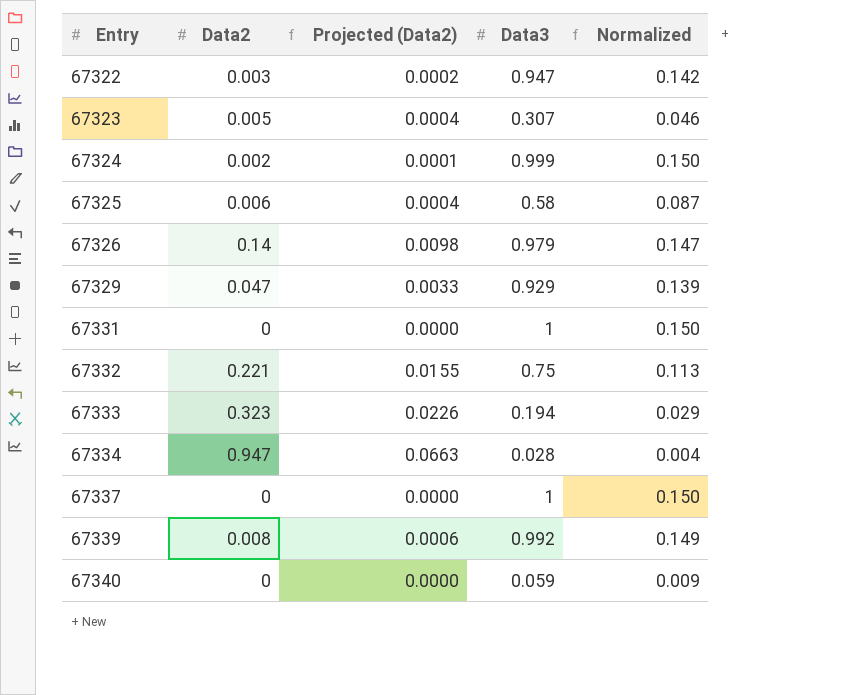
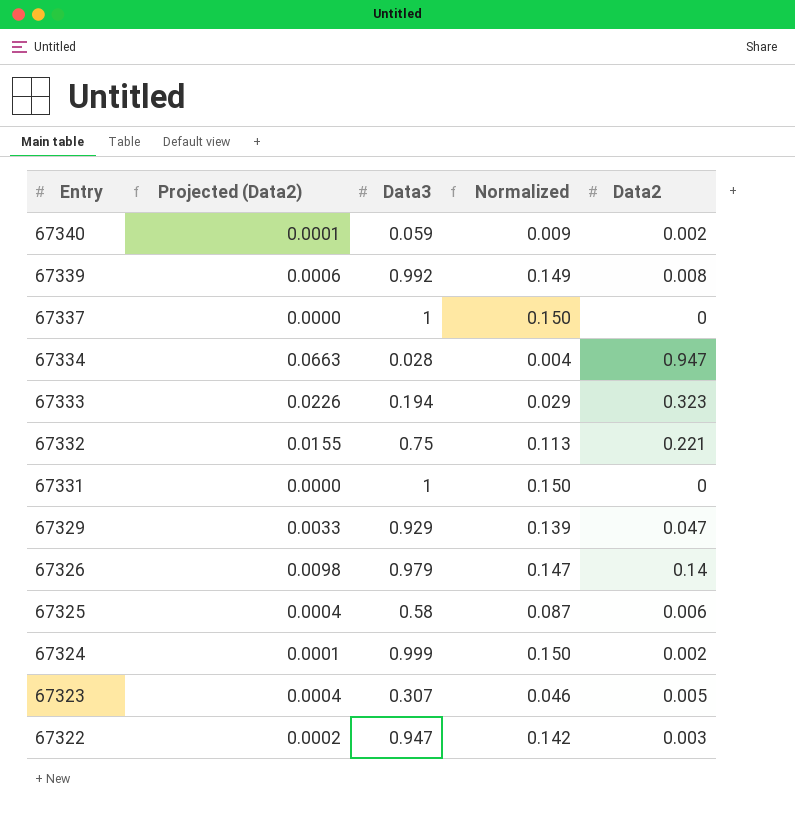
row order: Entry ascending -> Entry descending
column Data2 | position: 2 -> 5
67340 | Projected (Data2): 0.0000 -> 0.0001
67340 | Data2: 0 -> 0.002

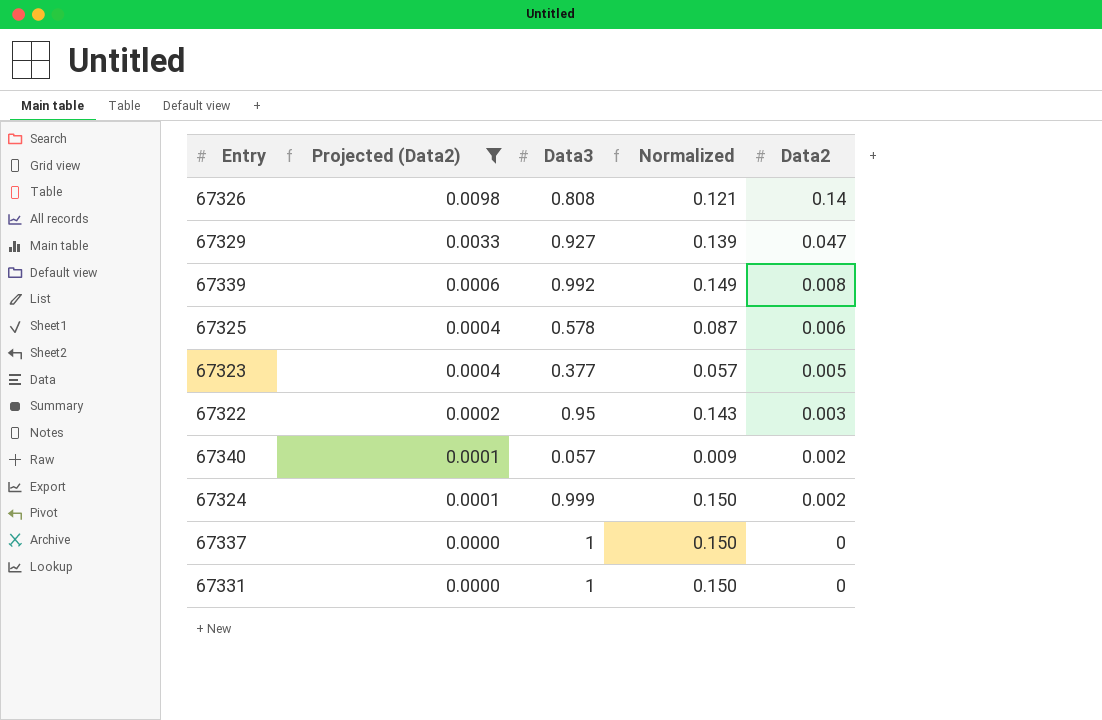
filter: none -> Projected (Data2) <= 0.0098
row order: Entry descending -> Projected (Data2) descending
67326 | Data3: 0.979 -> 0.808
67326 | Normalized: 0.147 -> 0.121
67329 | Data3: 0.929 -> 0.927
67325 | Data3: 0.58 -> 0.578
67323 | Data3: 0.307 -> 0.377
67323 | Normalized: 0.046 -> 0.057
67322 | Data3: 0.947 -> 0.95
67322 | Normalized: 0.142 -> 0.143
67340 | Data3: 0.059 -> 0.057

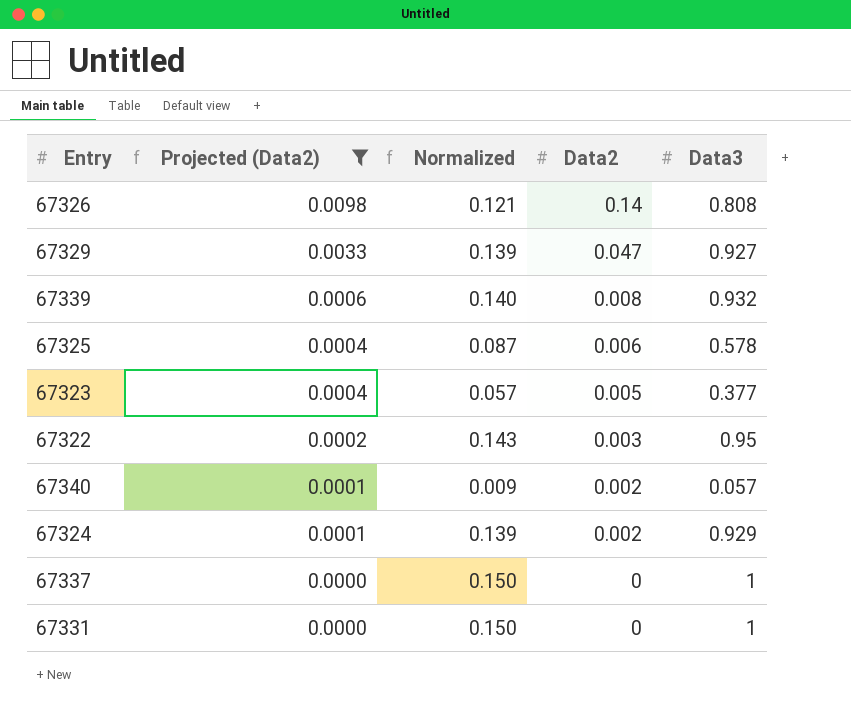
column Data3 | position: 3 -> 5
67339 | Normalized: 0.149 -> 0.140
67339 | Data3: 0.992 -> 0.932
67324 | Normalized: 0.150 -> 0.139
67324 | Data3: 0.999 -> 0.929

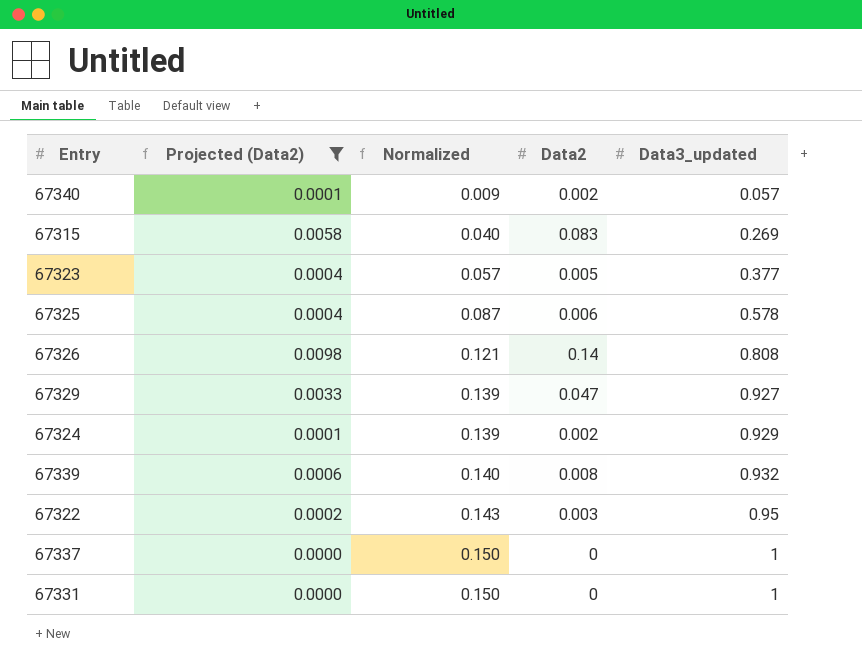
row order: Projected (Data2) descending -> Normalized ascending
column name: Data3 -> Data3_updated
row 67315: none -> 0.0058 | 0.040 | 0.083 | 0.269

